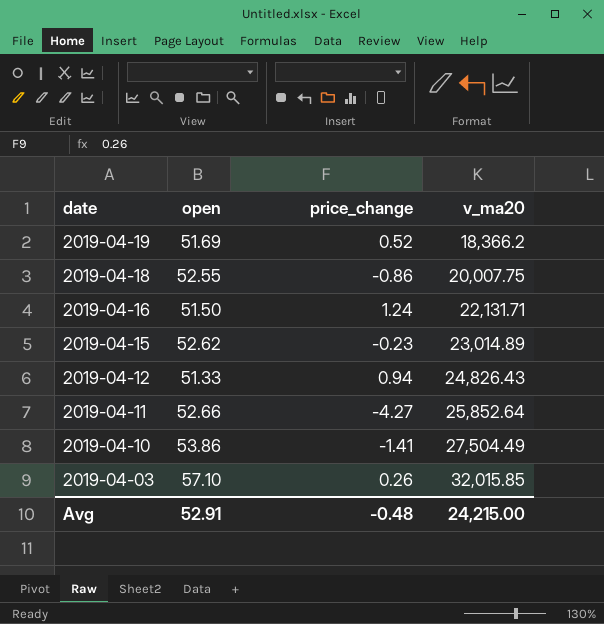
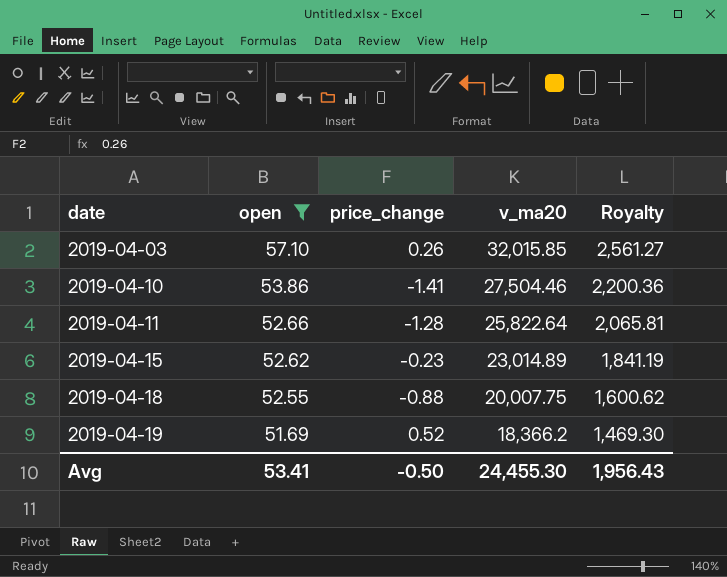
filter: none -> open >= 51.69
row order: date descending -> date ascending
column Royalty | formula: none -> [v_ma20] * 0.08
2019-04-10 | v_ma20: 27,504.49 -> 27,504.46
2019-04-11 | price_change: -4.27 -> -1.28
2019-04-11 | v_ma20: 25,852.64 -> 25,822.64
2019-04-18 | price_change: -0.86 -> -0.88
Avg | open: 52.91 -> 53.41
Avg | price_change: -0.48 -> -0.50
Avg | v_ma20: 24,215.00 -> 24,455.30

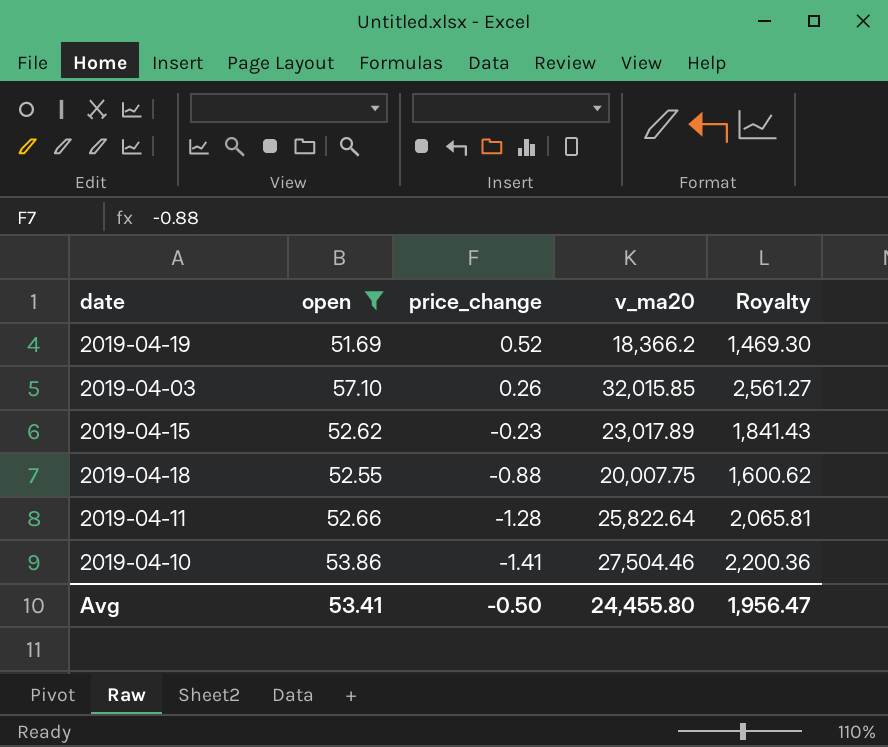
row order: date ascending -> price_change descending
2019-04-15 | v_ma20: 23,014.89 -> 23,017.89
2019-04-15 | Royalty: 1,841.19 -> 1,841.43
Avg | v_ma20: 24,455.30 -> 24,455.80
Avg | Royalty: 1,956.43 -> 1,956.47

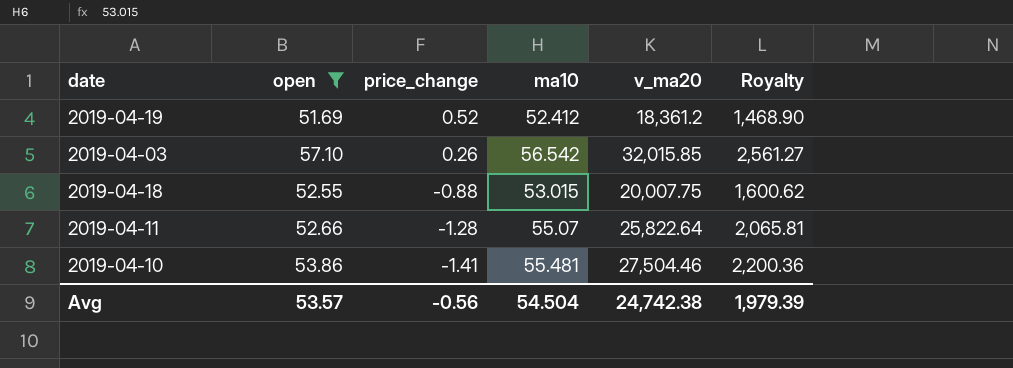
column ma10 | position: none -> 4
row 2019-04-15: 52.62 | -0.23 | 23,017.89 | 1,841.43 -> none
2019-04-19 | v_ma20: 18,366.2 -> 18,361.2
2019-04-19 | Royalty: 1,469.30 -> 1,468.90
Avg | open: 53.41 -> 53.57
Avg | price_change: -0.50 -> -0.56
Avg | v_ma20: 24,455.80 -> 24,742.38
Avg | Royalty: 1,956.47 -> 1,979.39

